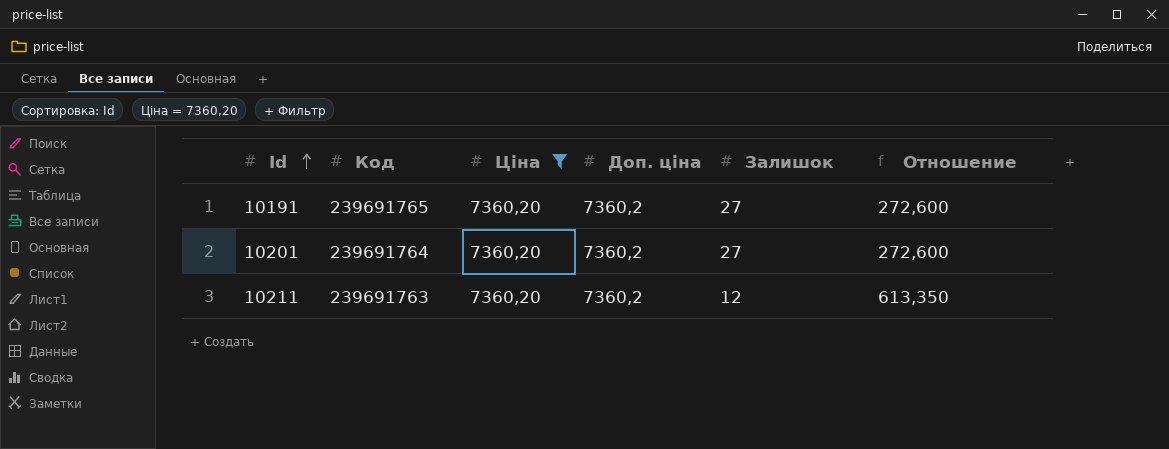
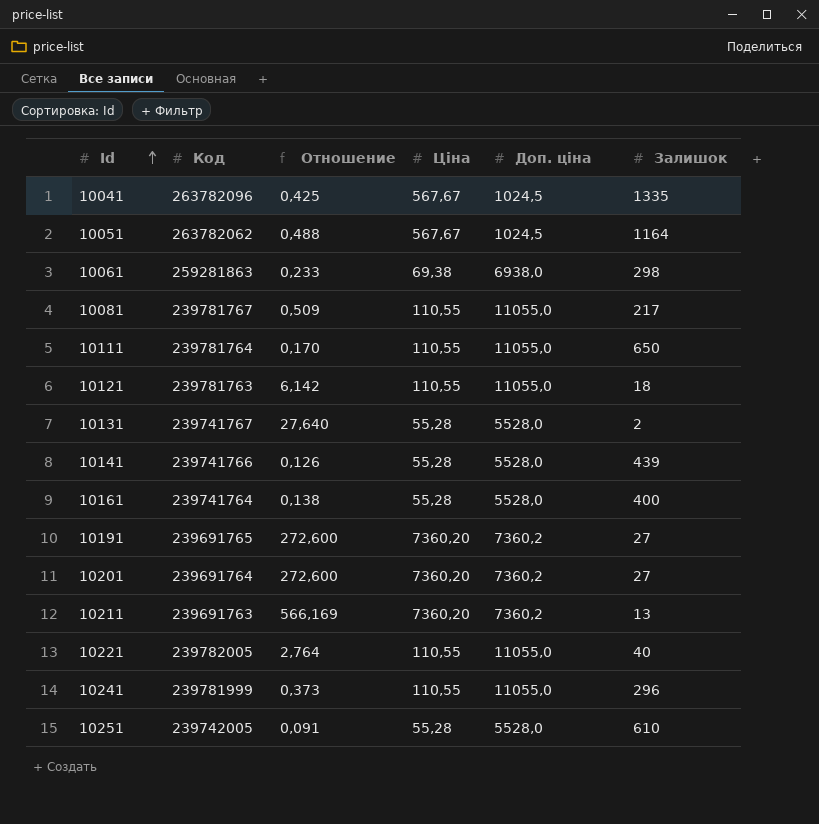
filter: Ціна = 7360,20 -> none
column Отношение | position: 6 -> 3
10211 | Отношение: 613,350 -> 566,169
10211 | Залишок: 12 -> 13

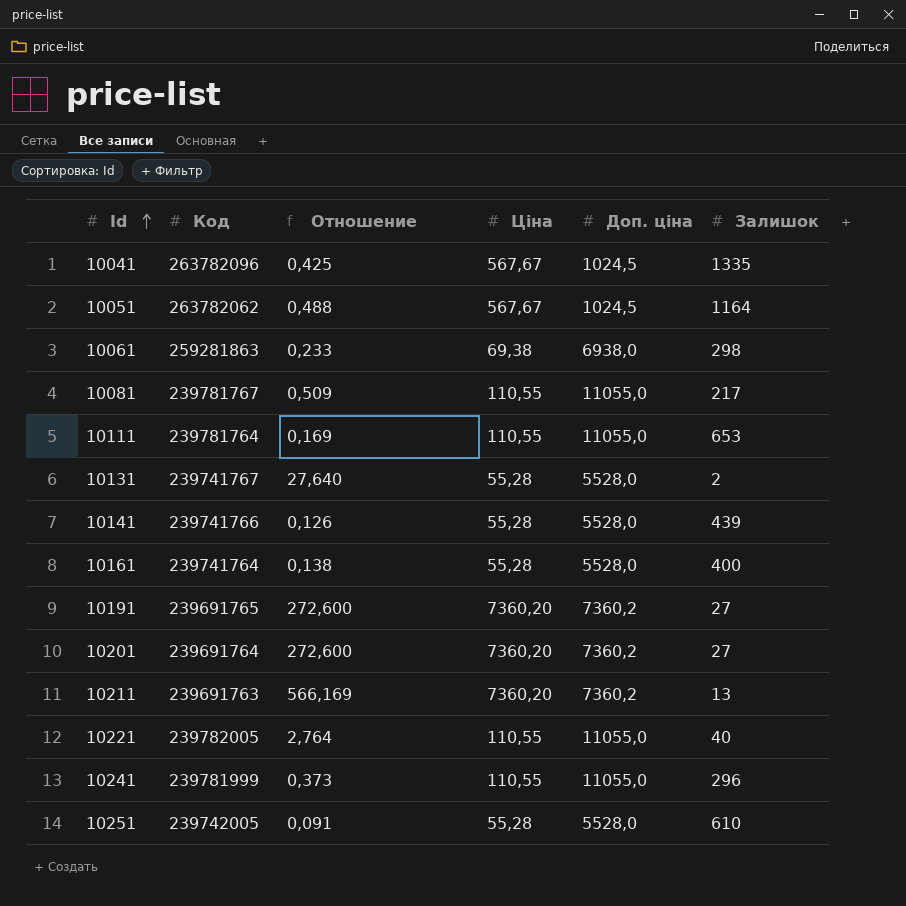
row 10121: 239781763 | 6,142 | 110,55 | 11055,0 | 18 -> none
10111 | Отношение: 0,170 -> 0,169
10111 | Залишок: 650 -> 653

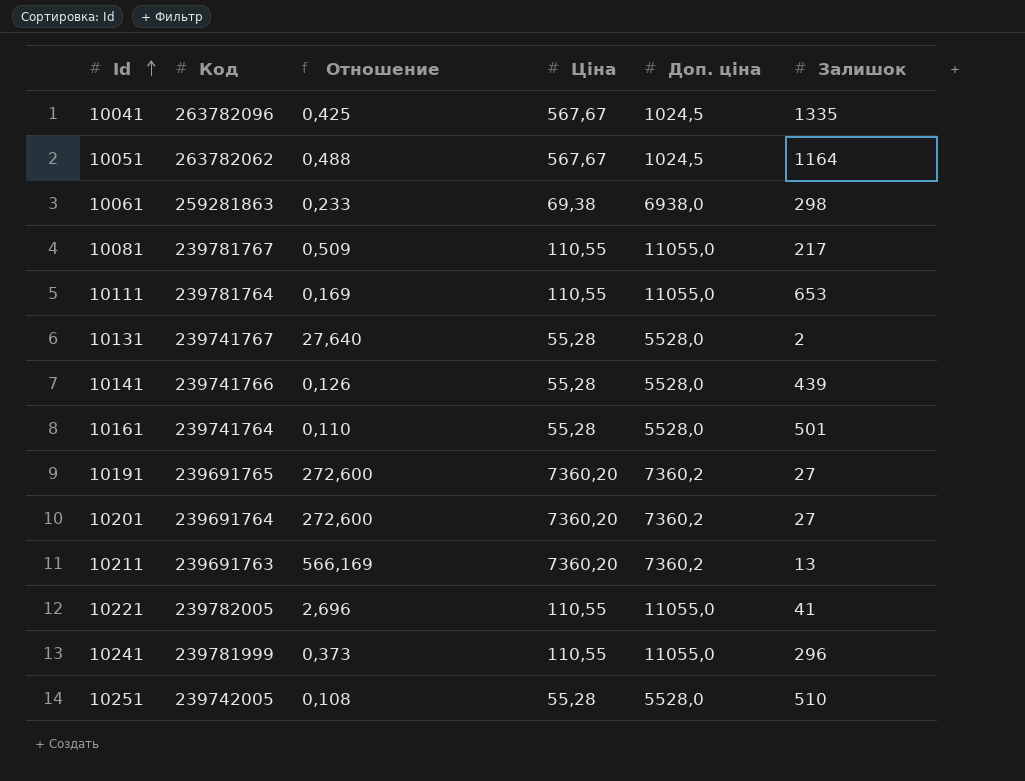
10161 | Отношение: 0,138 -> 0,110
10161 | Залишок: 400 -> 501
10221 | Отношение: 2,764 -> 2,696
10221 | Залишок: 40 -> 41
10251 | Отношение: 0,091 -> 0,108
10251 | Залишок: 610 -> 510

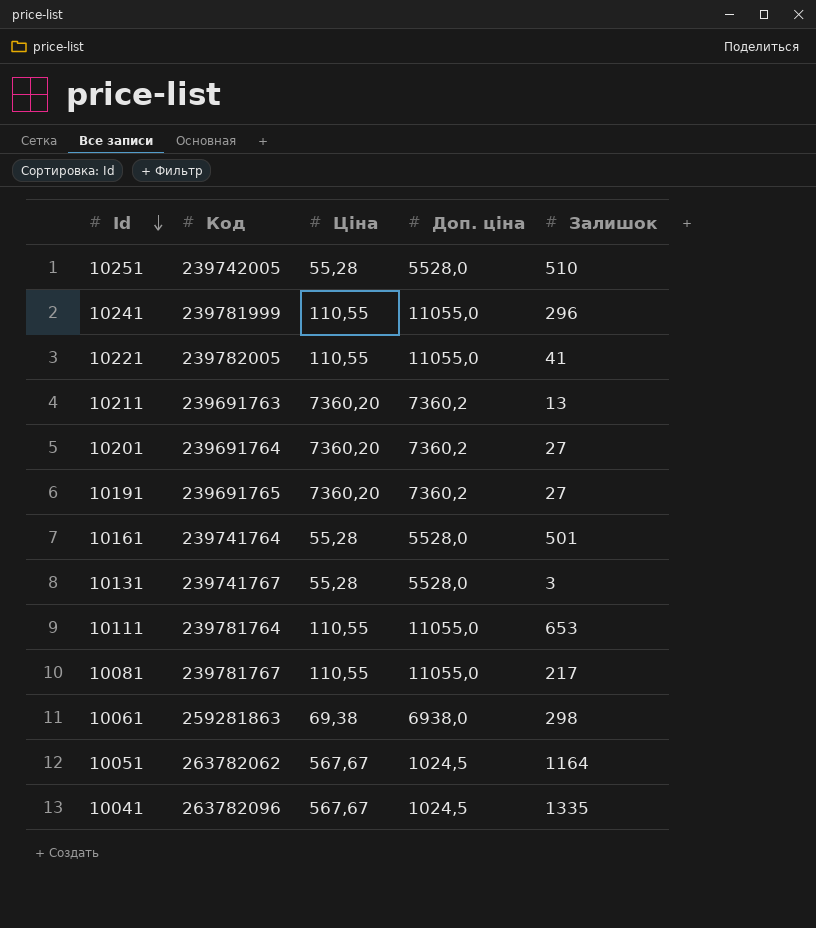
row order: Id ascending -> Id descending
column Отношение | formula: [Ціна] / [Залишок] -> none
row 10141: 239741766 | 0,126 | 55,28 | 5528,0 | 439 -> none
10131 | Залишок: 2 -> 3

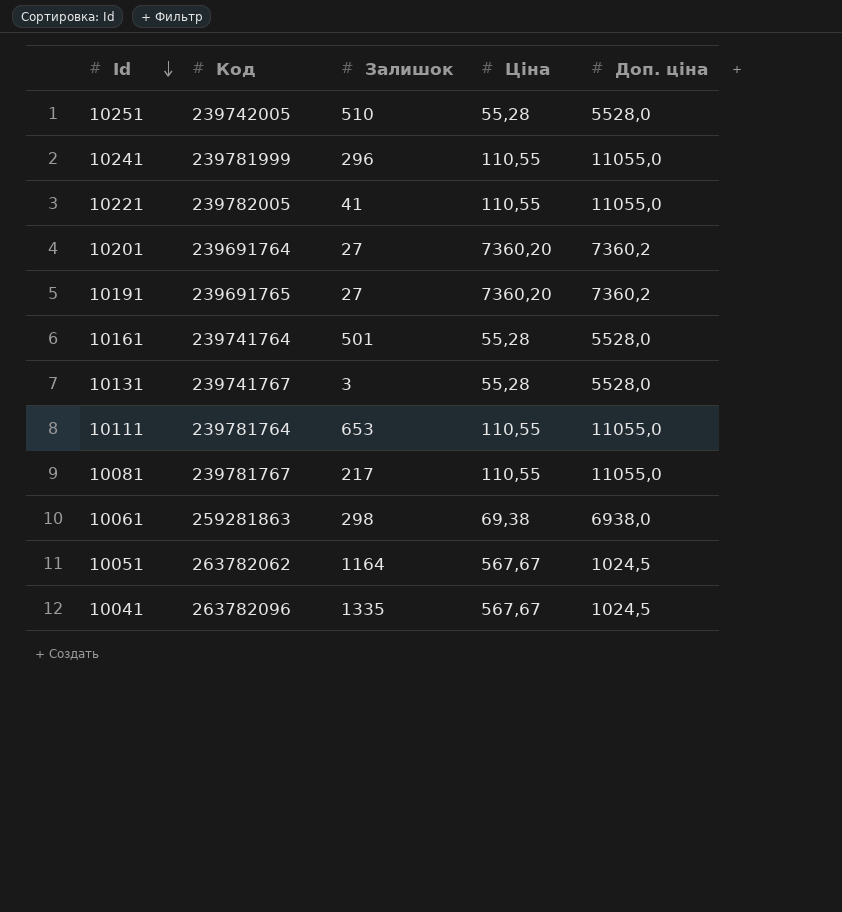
column Залишок | position: 5 -> 3
row 10211: 239691763 | 7360,20 | 7360,2 | 13 -> none

